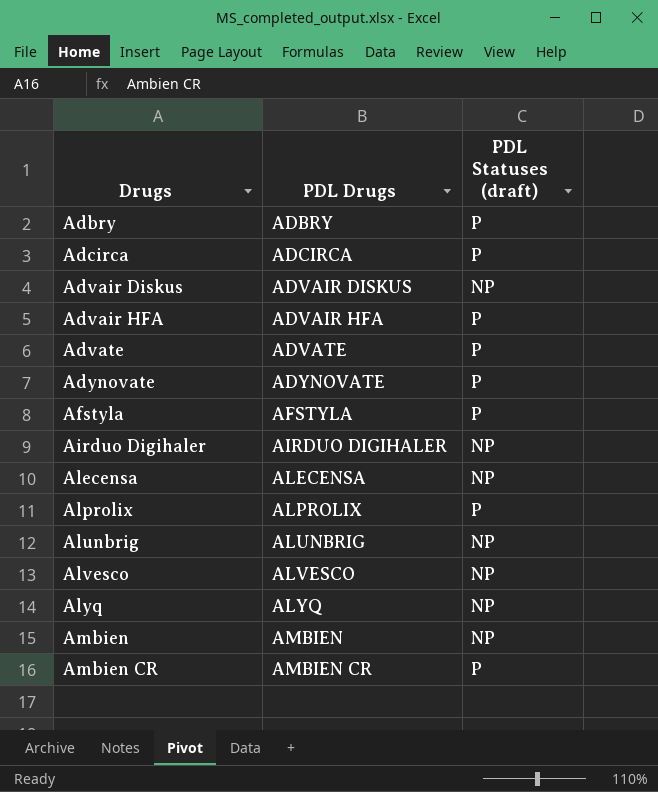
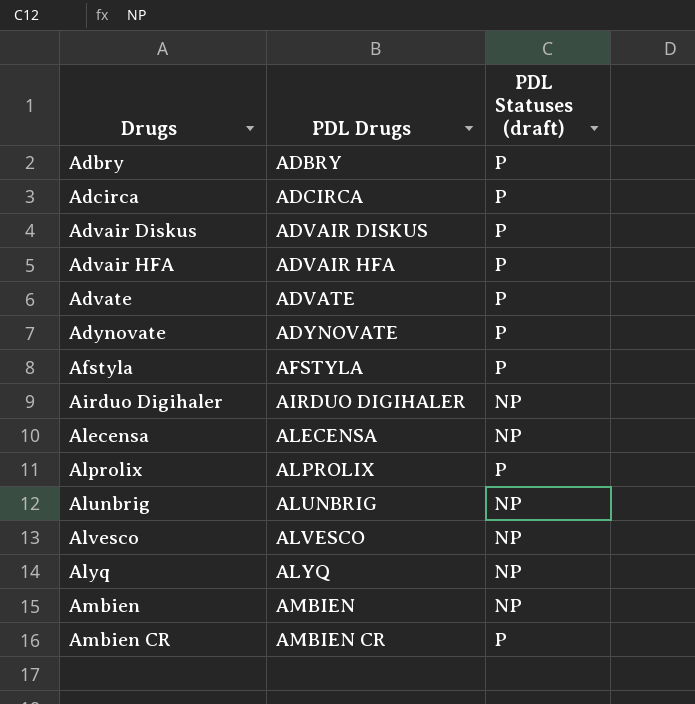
Advair Diskus | PDL Statuses (draft): NP -> P

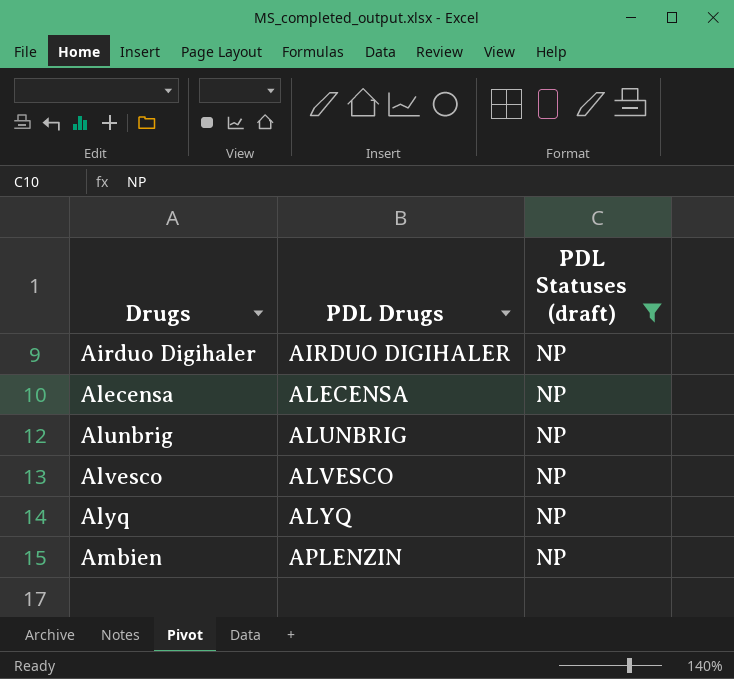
filter: none -> PDL Statuses (draft) = NP
Ambien | PDL Drugs: AMBIEN -> APLENZIN

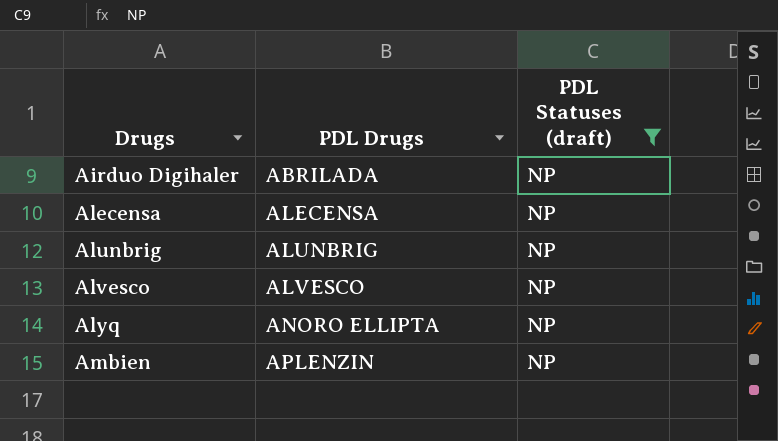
Airduo Digihaler | PDL Drugs: AIRDUO DIGIHALER -> ABRILADA
Alyq | PDL Drugs: ALYQ -> ANORO ELLIPTA

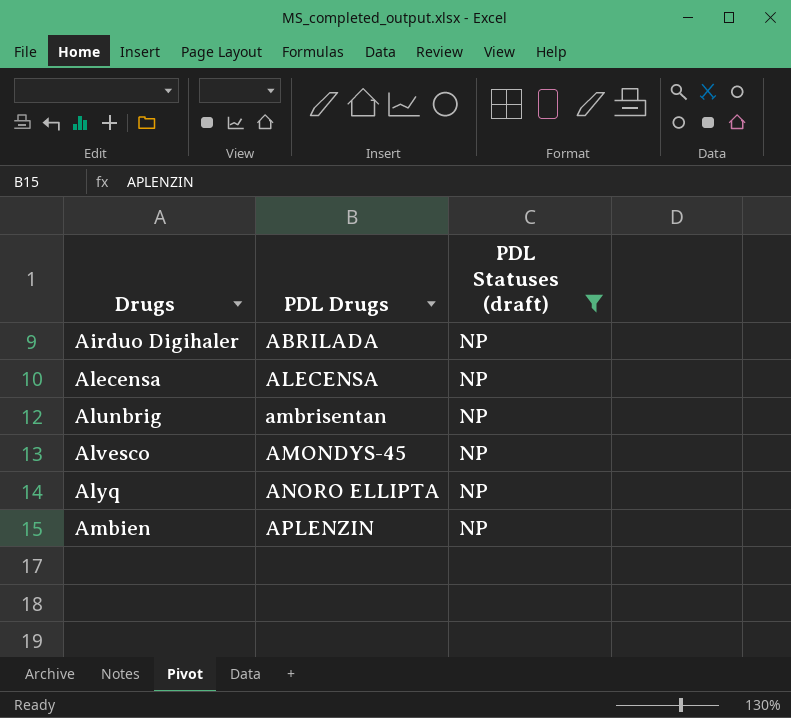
Alunbrig | PDL Drugs: ALUNBRIG -> ambrisentan
Alvesco | PDL Drugs: ALVESCO -> AMONDYS-45

